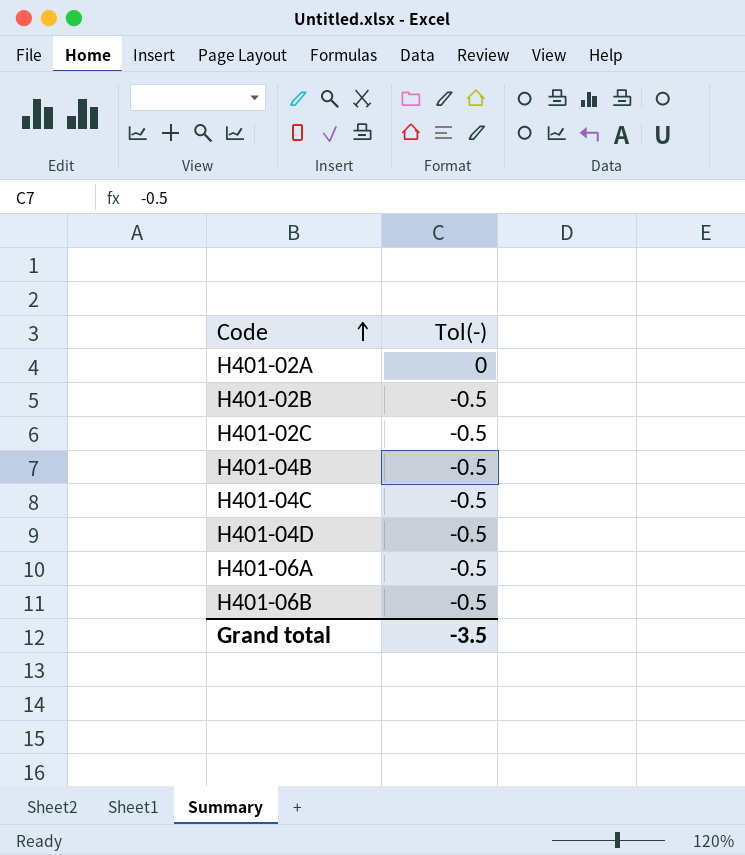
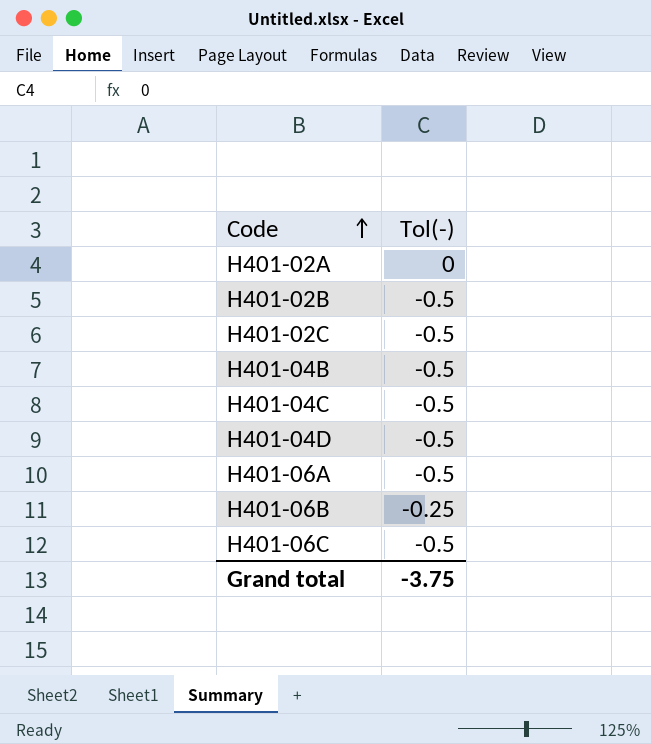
H401-06B | Tol(-): -0.5 -> -0.25
row H401-06C: none -> -0.5
Grand total | Tol(-): -3.5 -> -3.75

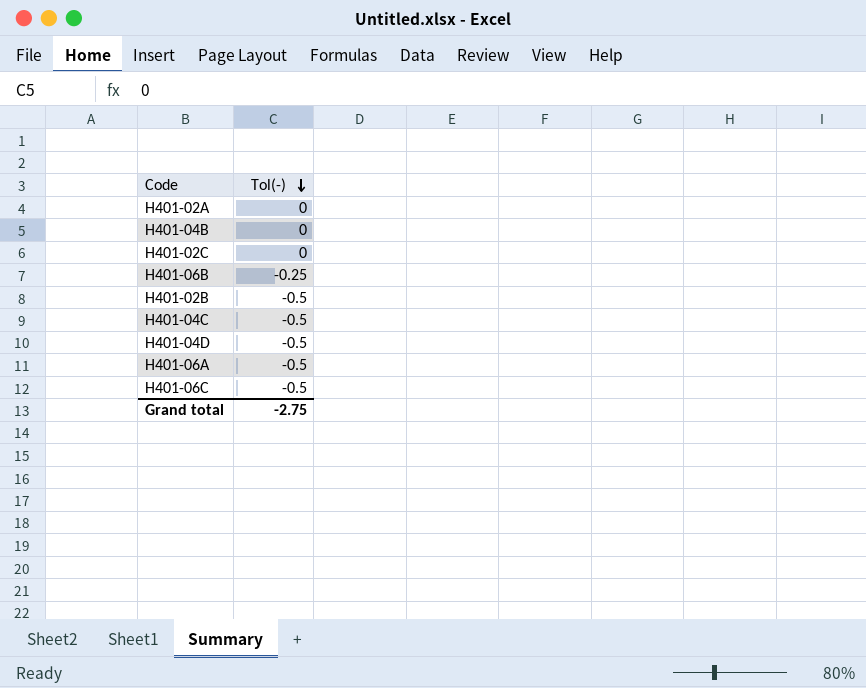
row order: Code ascending -> Tol(-) descending
H401-04B | Tol(-): -0.5 -> 0
H401-02C | Tol(-): -0.5 -> 0
Grand total | Tol(-): -3.75 -> -2.75

